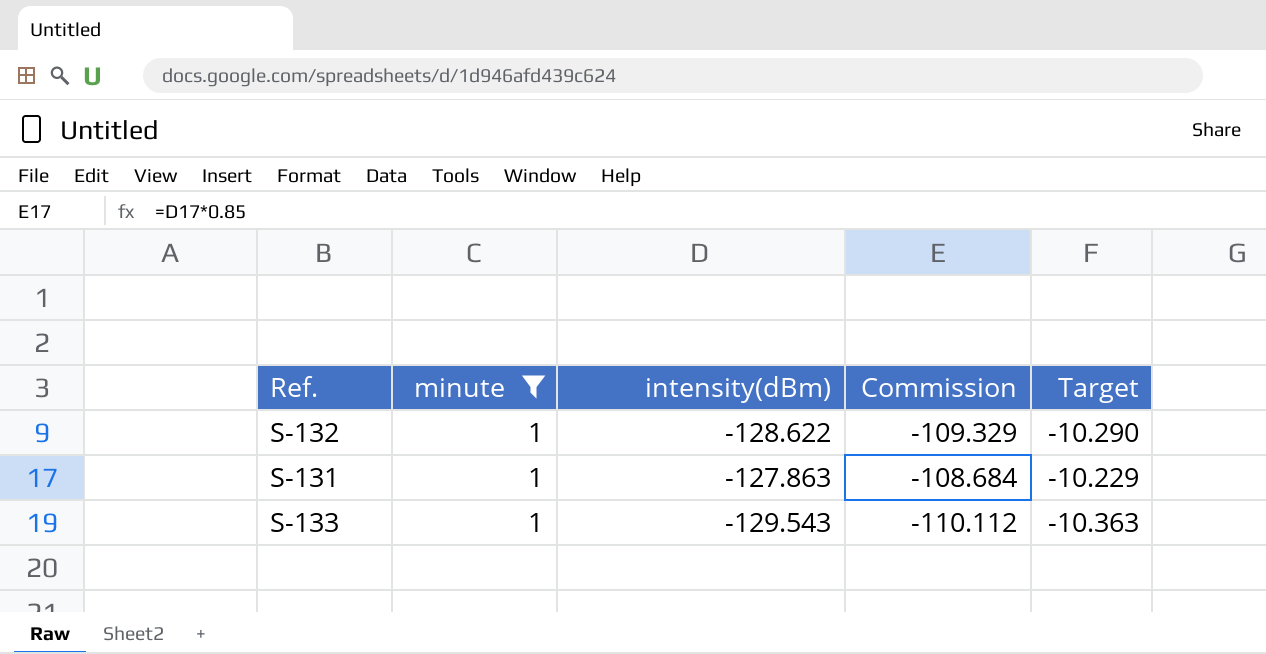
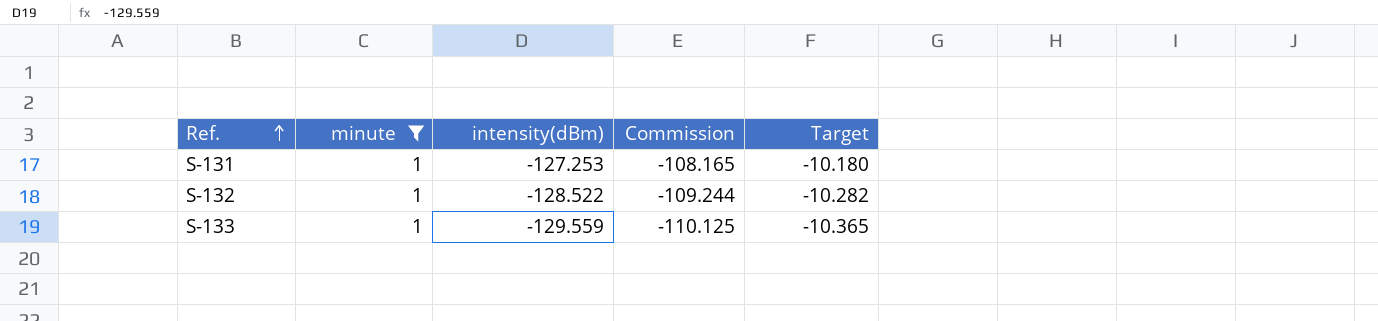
row order: none -> Ref. ascending
S-131 | intensity(dBm): -127.863 -> -127.253
S-131 | Commission: -108.684 -> -108.165
S-131 | Target: -10.229 -> -10.180
S-132 | intensity(dBm): -128.622 -> -128.522
S-132 | Commission: -109.329 -> -109.244
S-132 | Target: -10.290 -> -10.282
S-133 | intensity(dBm): -129.543 -> -129.559
S-133 | Commission: -110.112 -> -110.125
S-133 | Target: -10.363 -> -10.365

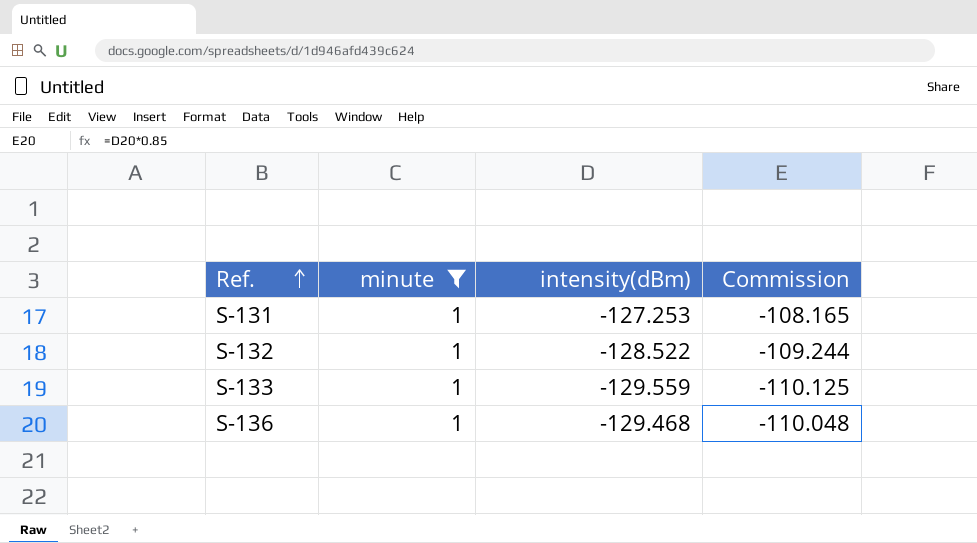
column Target | formula: [intensity(dBm)] * 0.08 -> none
row S-136: none -> 1 | -129.468 | -110.048

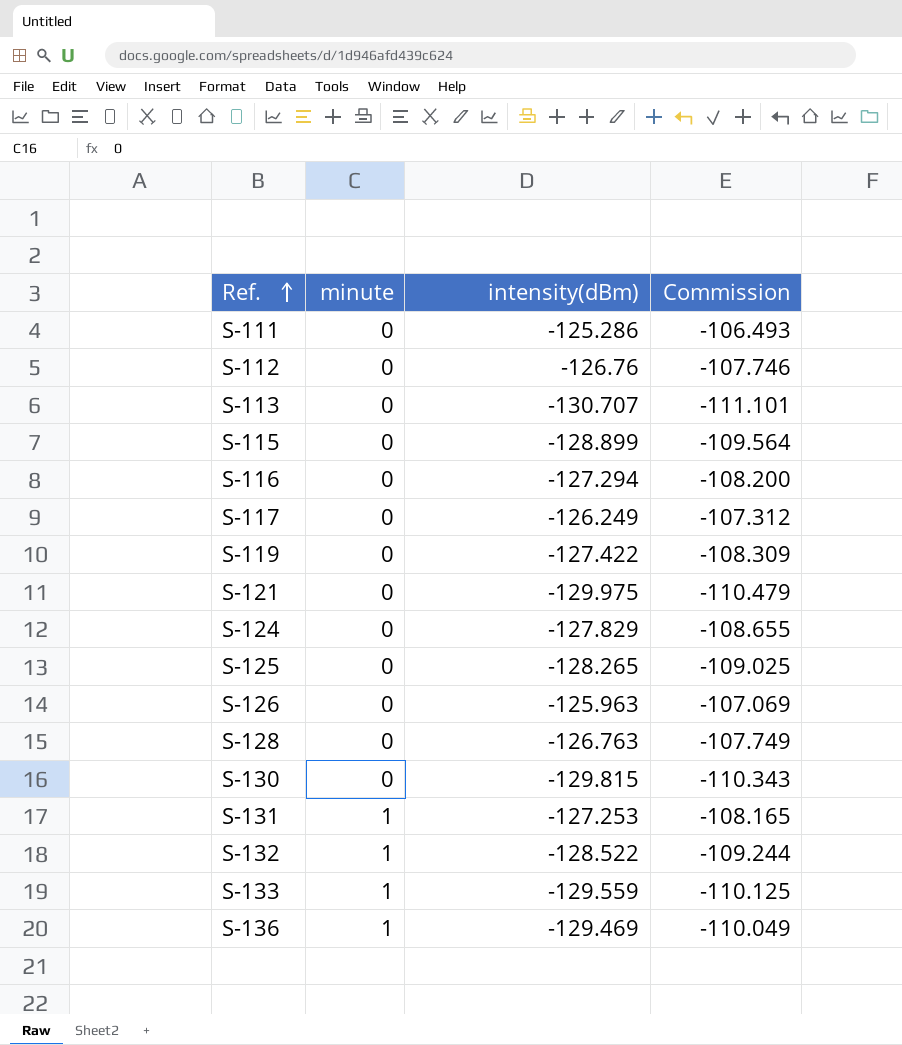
filter: minute = 1 -> none
S-136 | intensity(dBm): -129.468 -> -129.469
S-136 | Commission: -110.048 -> -110.049

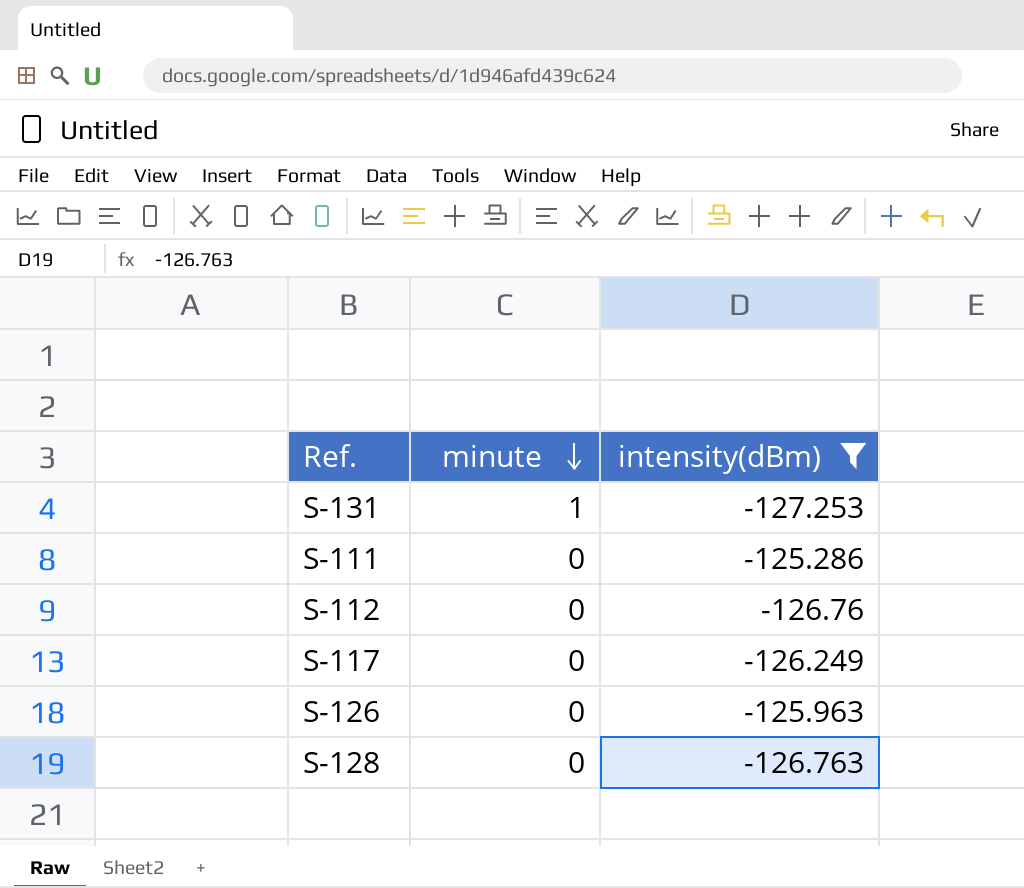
filter: none -> intensity(dBm) >= -127.253
row order: Ref. ascending -> minute descending
column Commission | formula: [intensity(dBm)] * 0.85 -> none

